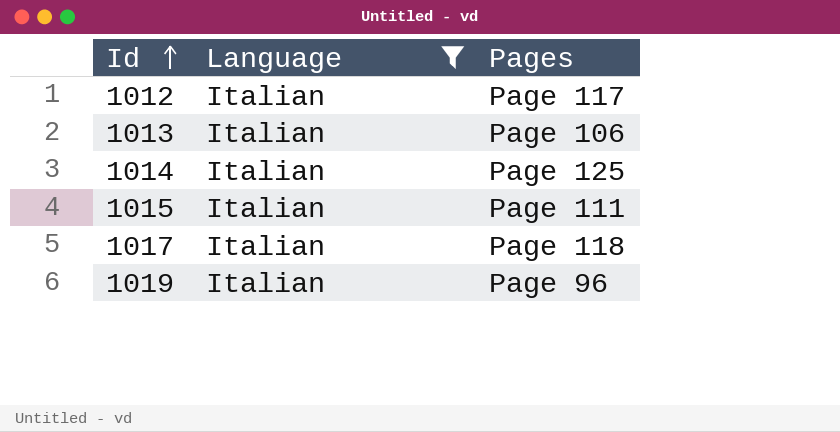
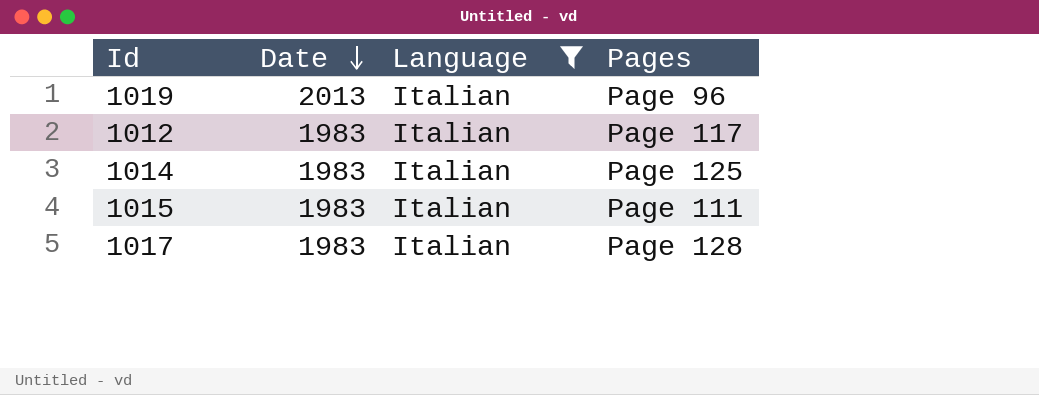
row order: Id ascending -> Date descending
column Date | position: none -> 2
row 1013: Italian | Page 106 -> none
1017 | Pages: Page 118 -> Page 128

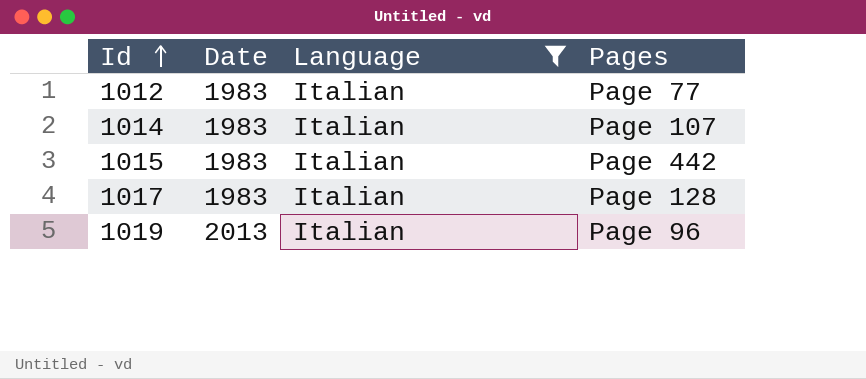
row order: Date descending -> Id ascending
1012 | Pages: Page 117 -> Page 77
1014 | Pages: Page 125 -> Page 107
1015 | Pages: Page 111 -> Page 442

